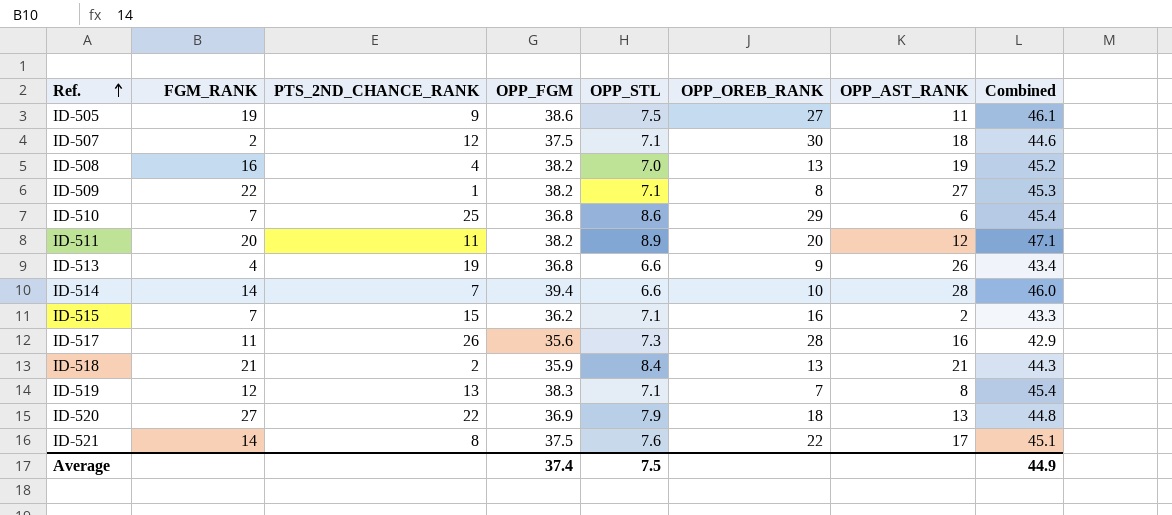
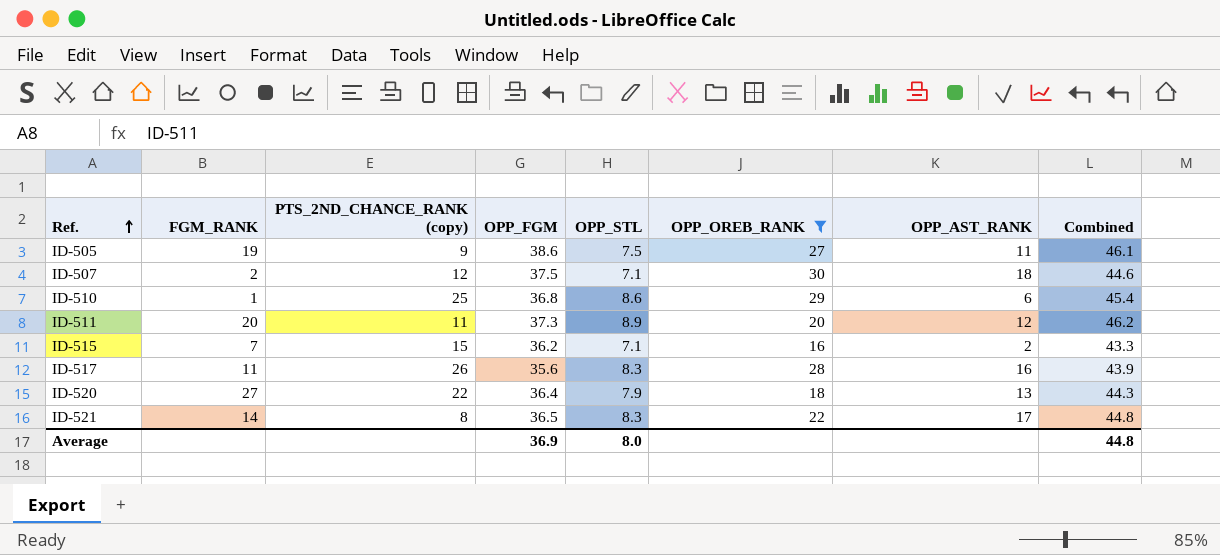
filter: none -> OPP_OREB_RANK >= 16
column name: PTS_2ND_CHANCE_RANK -> PTS_2ND_CHANCE_RANK (copy)
ID-510 | FGM_RANK: 7 -> 1
ID-511 | OPP_FGM: 38.2 -> 37.3
ID-511 | Combined: 47.1 -> 46.2
ID-517 | OPP_STL: 7.3 -> 8.3
ID-517 | Combined: 42.9 -> 43.9
ID-520 | OPP_FGM: 36.9 -> 36.4
ID-520 | Combined: 44.8 -> 44.3
ID-521 | OPP_FGM: 37.5 -> 36.5
ID-521 | OPP_STL: 7.6 -> 8.3
ID-521 | Combined: 45.1 -> 44.8
Average | OPP_FGM: 37.4 -> 36.9
Average | OPP_STL: 7.5 -> 8.0
Average | Combined: 44.9 -> 44.8

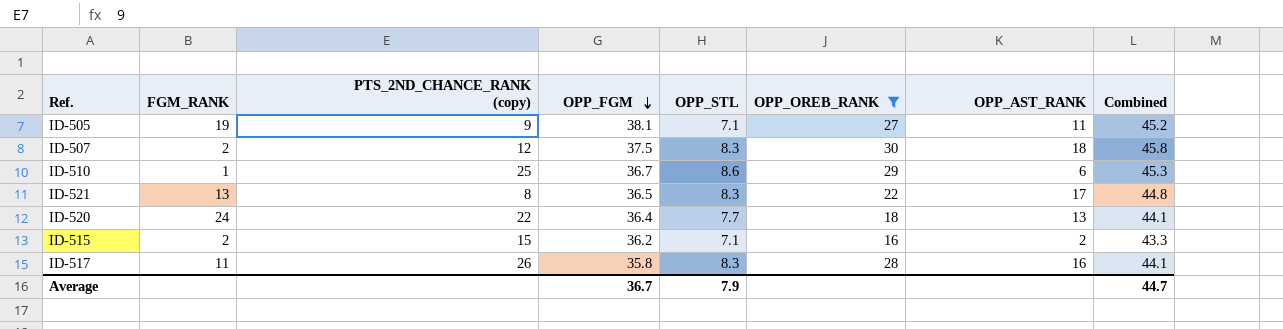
row order: Ref. ascending -> OPP_FGM descending
row ID-511: 20 | 11 | 37.3 | 8.9 | 20 | 12 | 46.2 -> none
ID-505 | OPP_FGM: 38.6 -> 38.1
ID-505 | OPP_STL: 7.5 -> 7.1
ID-505 | Combined: 46.1 -> 45.2
ID-507 | OPP_STL: 7.1 -> 8.3
ID-507 | Combined: 44.6 -> 45.8
ID-510 | OPP_FGM: 36.8 -> 36.7
ID-510 | Combined: 45.4 -> 45.3
ID-521 | FGM_RANK: 14 -> 13
ID-520 | FGM_RANK: 27 -> 24
ID-520 | OPP_STL: 7.9 -> 7.7
ID-520 | Combined: 44.3 -> 44.1
ID-515 | FGM_RANK: 7 -> 2
ID-517 | OPP_FGM: 35.6 -> 35.8
ID-517 | Combined: 43.9 -> 44.1
Average | OPP_FGM: 36.9 -> 36.7
Average | OPP_STL: 8.0 -> 7.9
Average | Combined: 44.8 -> 44.7

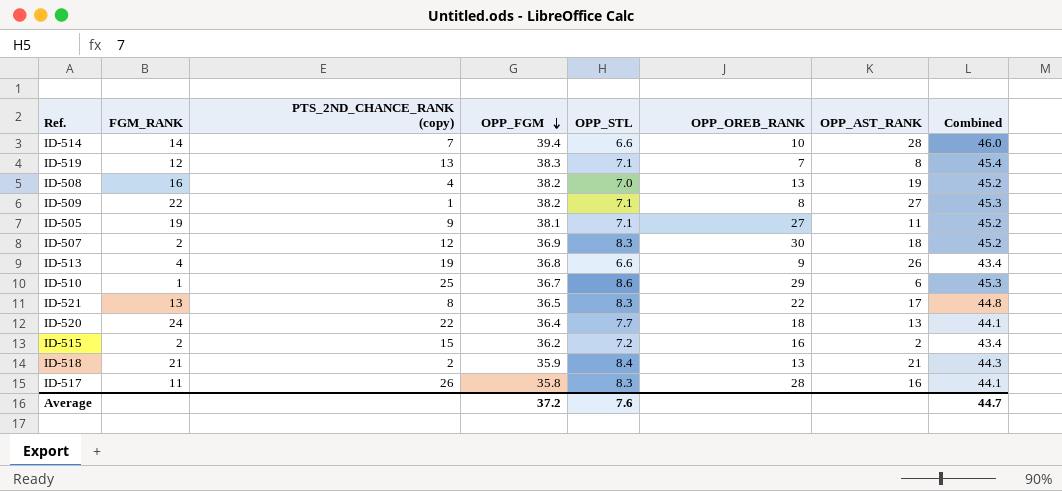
filter: OPP_OREB_RANK >= 16 -> none
ID-507 | OPP_FGM: 37.5 -> 36.9
ID-507 | Combined: 45.8 -> 45.2
ID-515 | OPP_STL: 7.1 -> 7.2
ID-515 | Combined: 43.3 -> 43.4
Average | OPP_FGM: 36.7 -> 37.2
Average | OPP_STL: 7.9 -> 7.6

